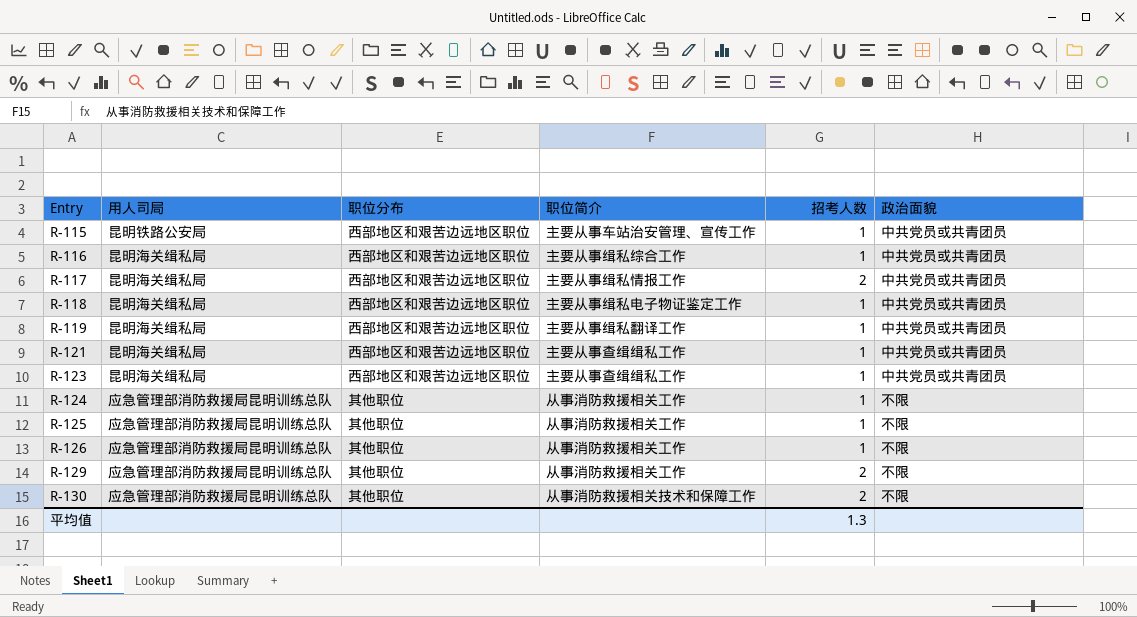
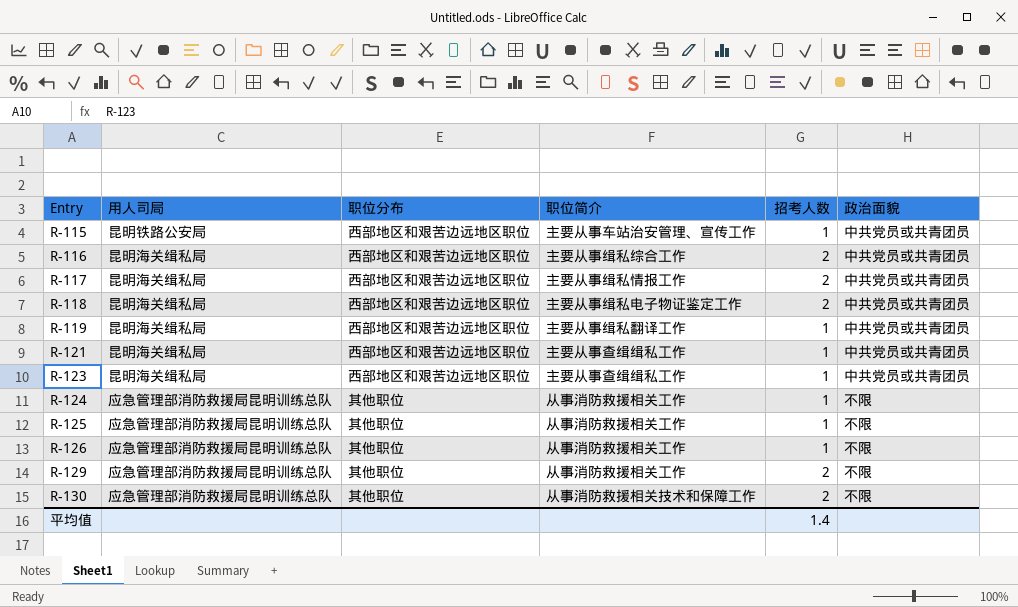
R-116 | 招考人数: 1 -> 2
R-118 | 招考人数: 1 -> 2
平均值 | 招考人数: 1.3 -> 1.4

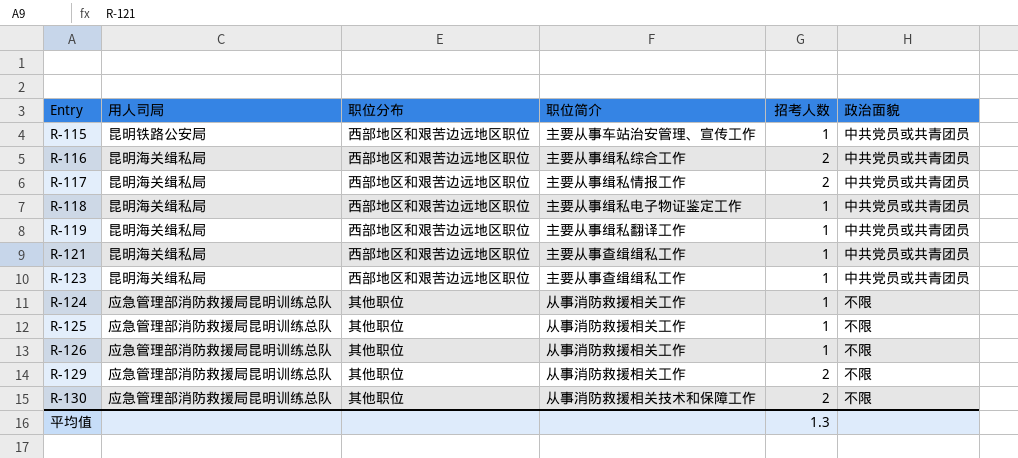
R-118 | 招考人数: 2 -> 1
平均值 | 招考人数: 1.4 -> 1.3

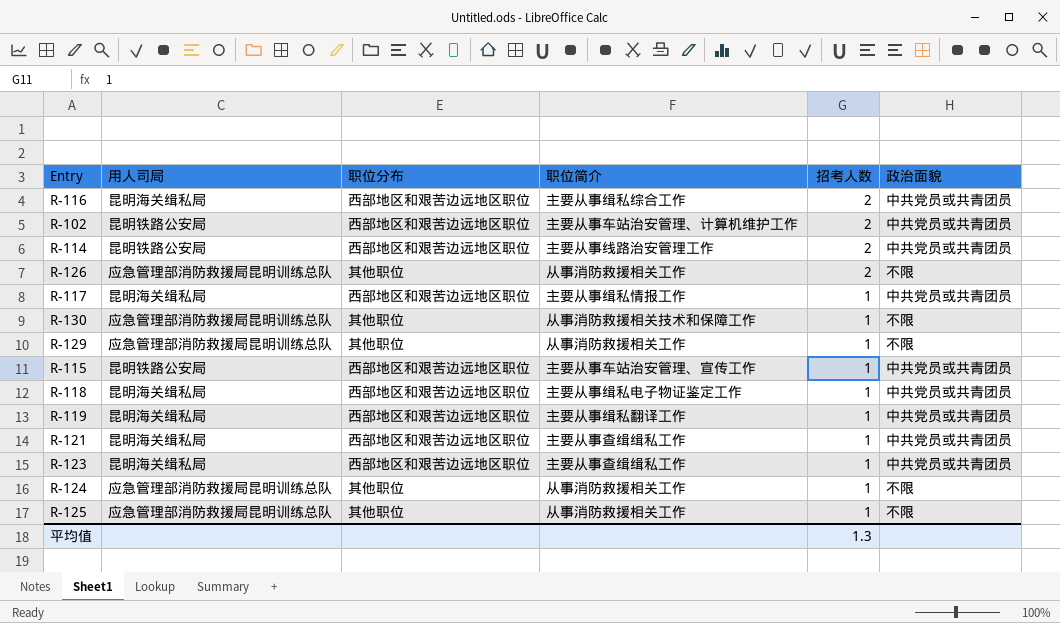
row order: Entry ascending -> 招考人数 descending
row R-102: none -> 昆明铁路公安局 | 西部地区和艰苦边远地区职位 | 主要从事车站治安管理、计算机维护工作 | 2 | 中共党员或共青团员
row R-114: none -> 昆明铁路公安局 | 西部地区和艰苦边远地区职位 | 主要从事线路治安管理工作 | 2 | 中共党员或共青团员
R-126 | 招考人数: 1 -> 2
R-117 | 招考人数: 2 -> 1
R-130 | 招考人数: 2 -> 1
R-129 | 招考人数: 2 -> 1

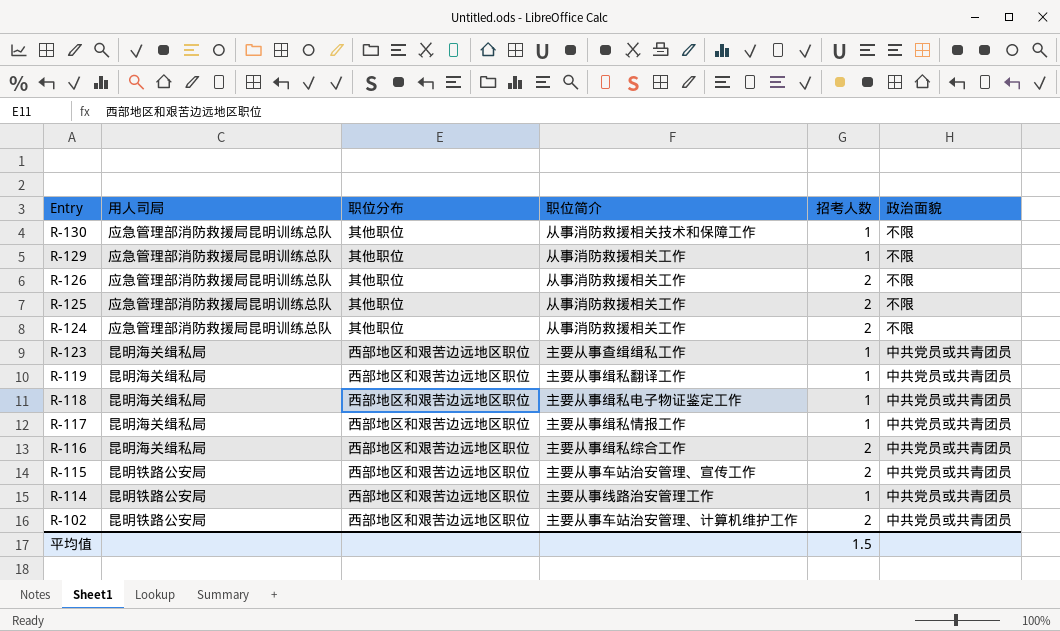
row order: 招考人数 descending -> Entry descending
row R-121: 昆明海关缉私局 | 西部地区和艰苦边远地区职位 | 主要从事查缉缉私工作 | 1 | 中共党员或共青团员 -> none
R-125 | 招考人数: 1 -> 2
R-124 | 招考人数: 1 -> 2
R-115 | 招考人数: 1 -> 2
R-114 | 招考人数: 2 -> 1
平均值 | 招考人数: 1.3 -> 1.5

